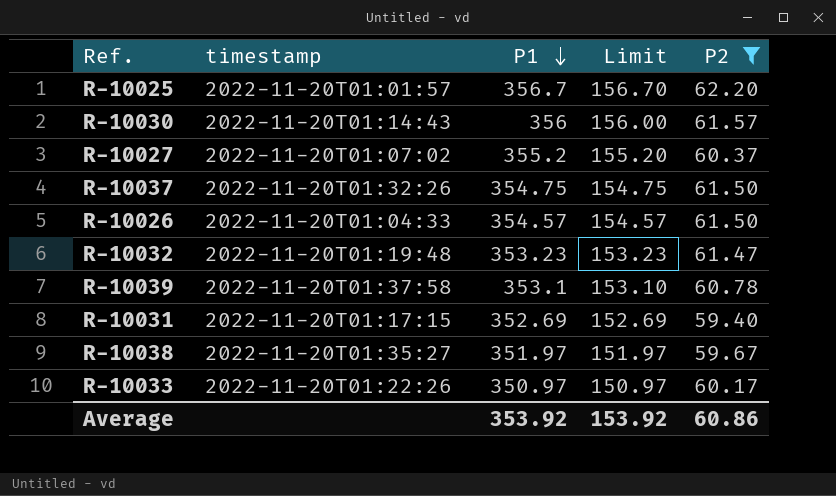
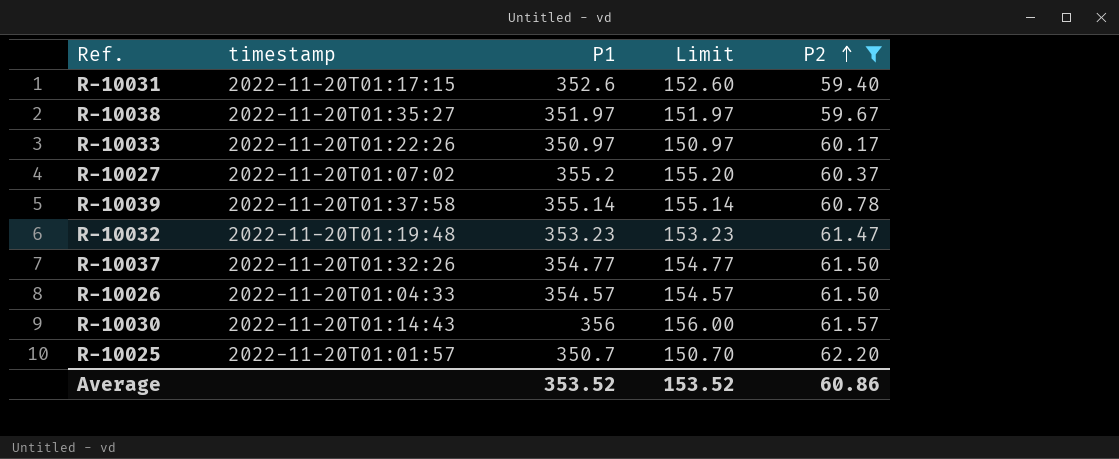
row order: P1 descending -> P2 ascending
R-10031 | P1: 352.69 -> 352.6
R-10031 | Limit: 152.69 -> 152.60
R-10039 | P1: 353.1 -> 355.14
R-10039 | Limit: 153.10 -> 155.14
R-10037 | P1: 354.75 -> 354.77
R-10037 | Limit: 154.75 -> 154.77
R-10025 | P1: 356.7 -> 350.7
R-10025 | Limit: 156.70 -> 150.70
Average | P1: 353.92 -> 353.52
Average | Limit: 153.92 -> 153.52

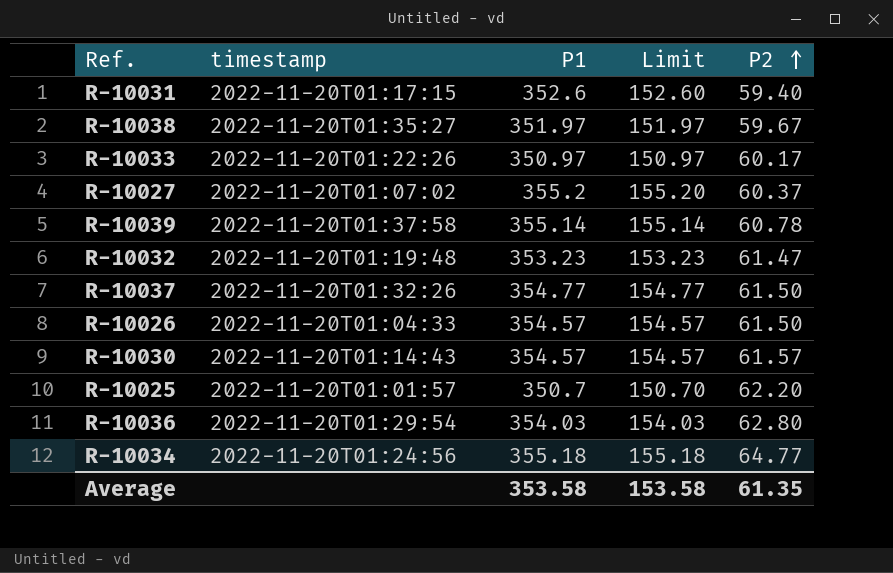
filter: P2 <= 62.20 -> none
R-10030 | P1: 356 -> 354.57
R-10030 | Limit: 156.00 -> 154.57
Average | P1: 353.52 -> 353.58
Average | Limit: 153.52 -> 153.58
Average | P2: 60.86 -> 61.35

